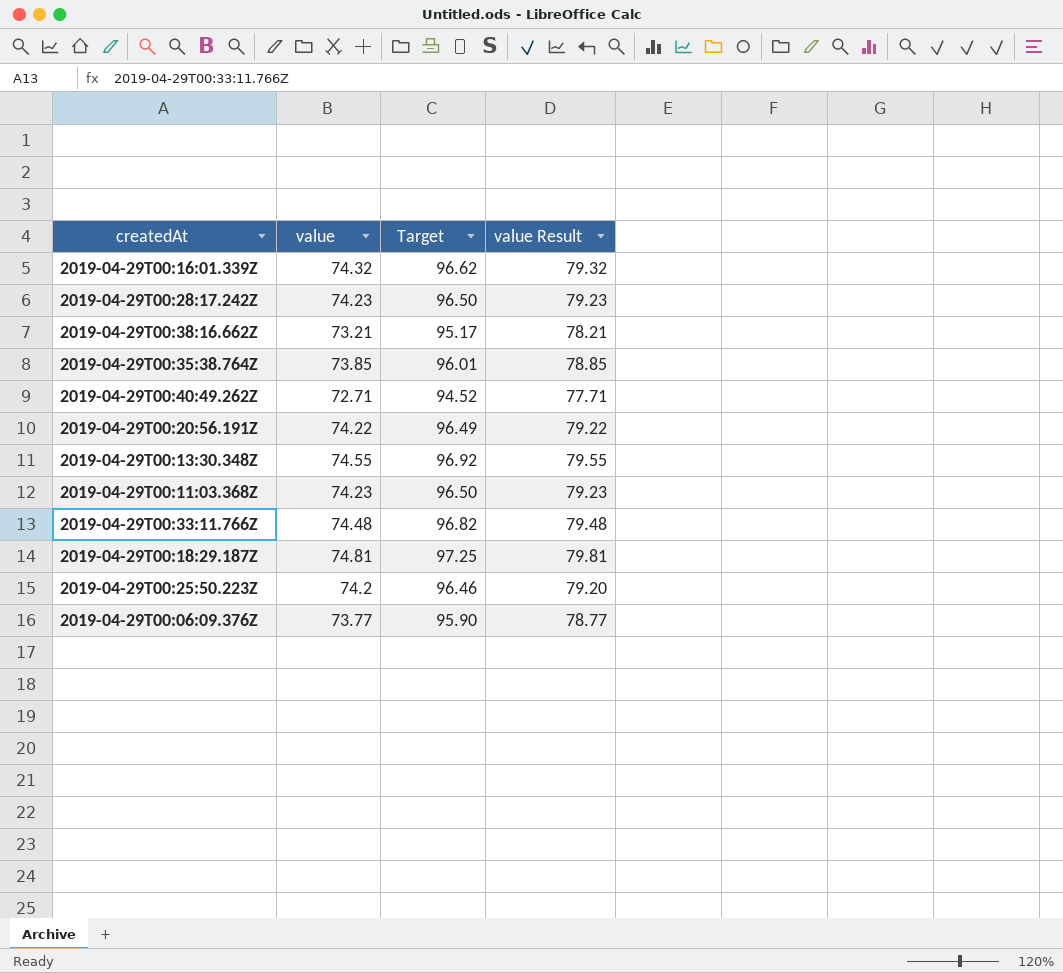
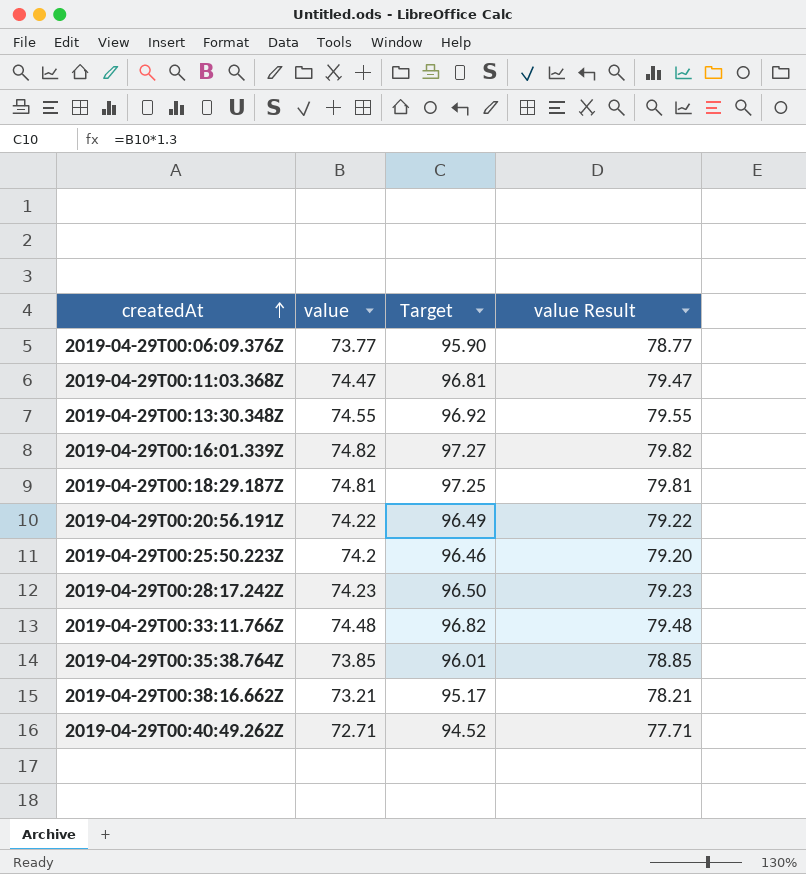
row order: none -> createdAt ascending
2019-04-29T00:11:03.368Z | value: 74.23 -> 74.47
2019-04-29T00:11:03.368Z | Target: 96.50 -> 96.81
2019-04-29T00:11:03.368Z | value Result: 79.23 -> 79.47
2019-04-29T00:16:01.339Z | value: 74.32 -> 74.82
2019-04-29T00:16:01.339Z | Target: 96.62 -> 97.27
2019-04-29T00:16:01.339Z | value Result: 79.32 -> 79.82

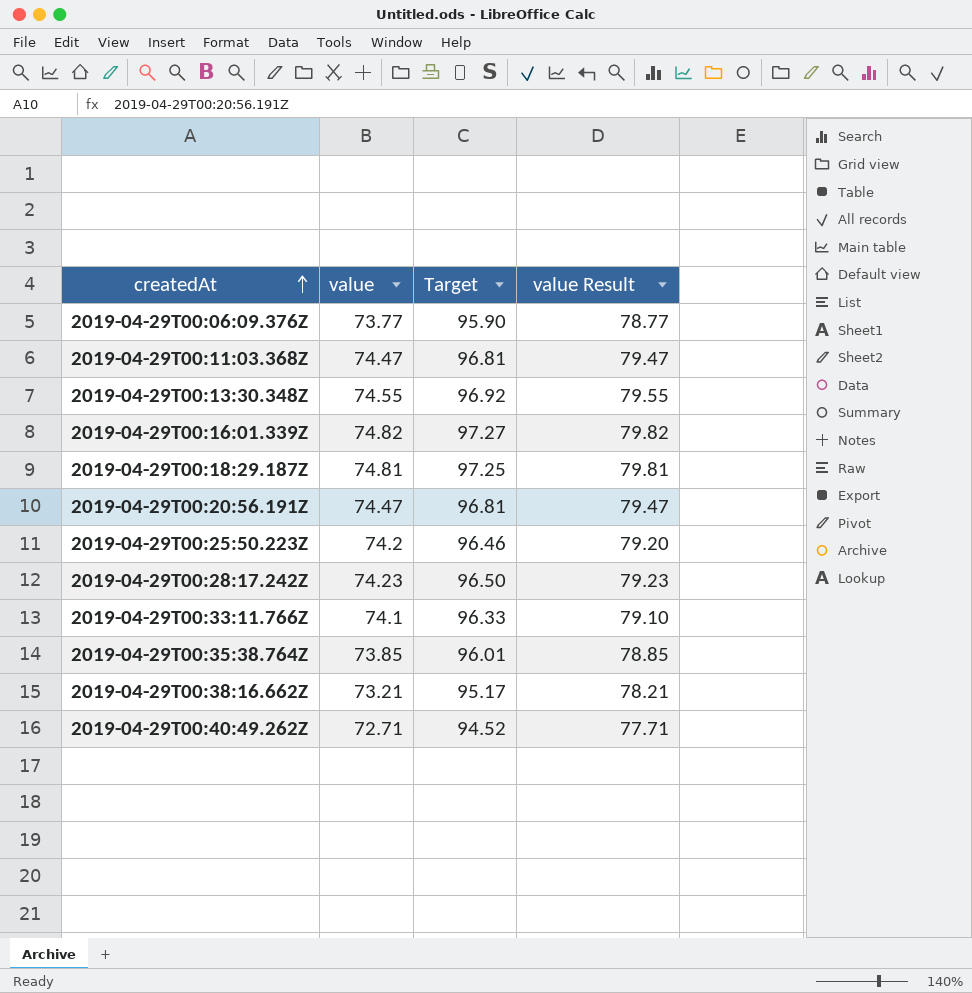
2019-04-29T00:20:56.191Z | value: 74.22 -> 74.47
2019-04-29T00:20:56.191Z | Target: 96.49 -> 96.81
2019-04-29T00:20:56.191Z | value Result: 79.22 -> 79.47
2019-04-29T00:33:11.766Z | value: 74.48 -> 74.1
2019-04-29T00:33:11.766Z | Target: 96.82 -> 96.33
2019-04-29T00:33:11.766Z | value Result: 79.48 -> 79.10

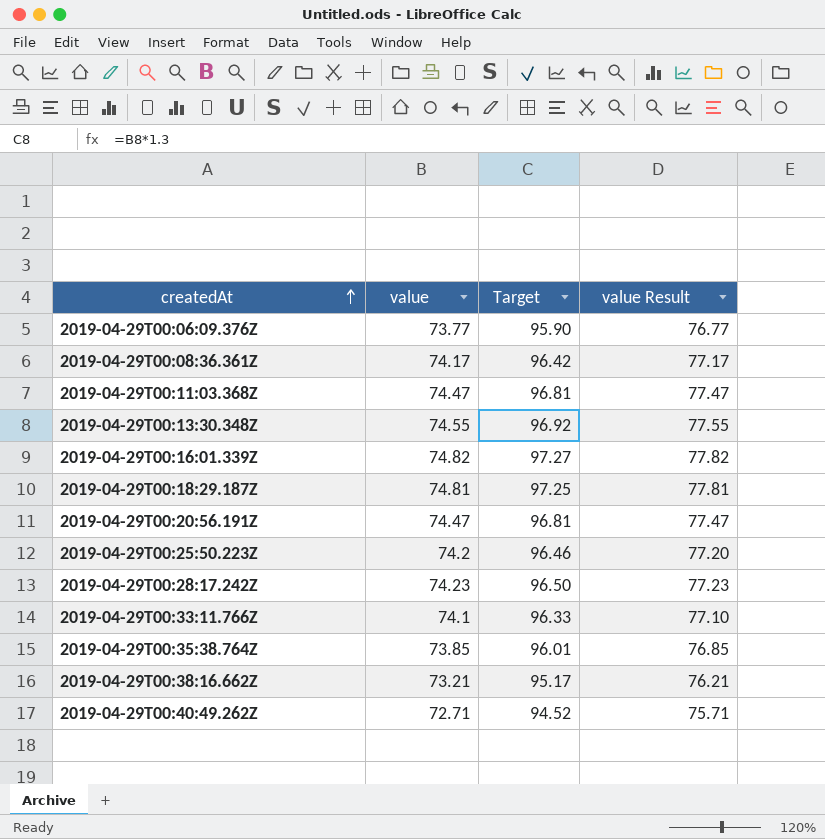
column value Result | formula: [value] + 5 -> [value] + 3
row 2019-04-29T00:08:36.361Z: none -> 74.17 | 96.42 | 77.17

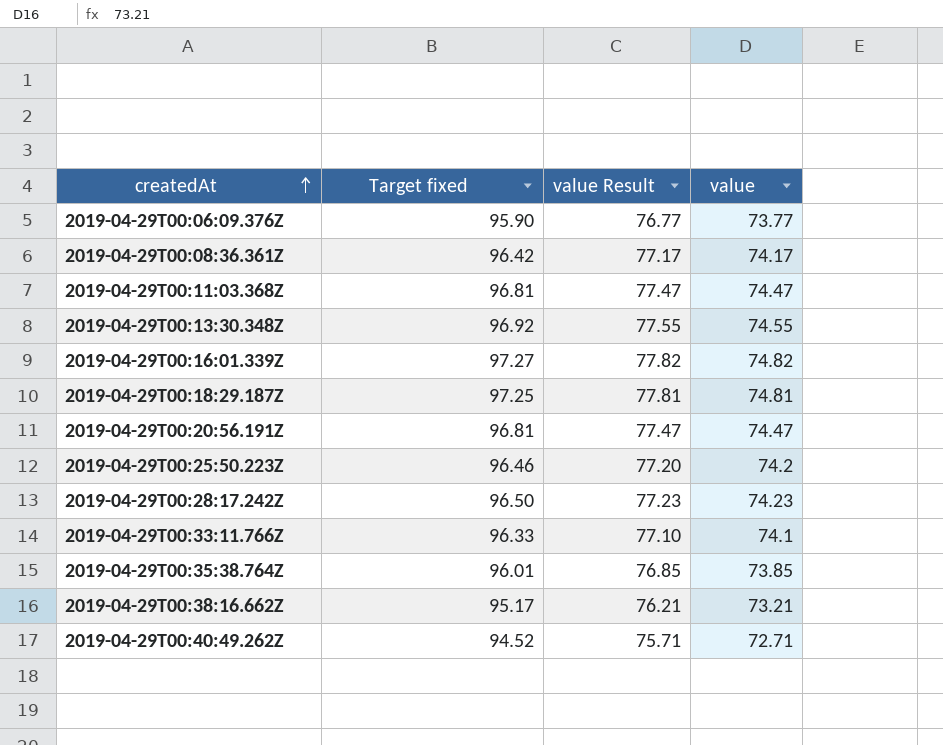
column name: Target -> Target fixed
column value | position: 2 -> 4

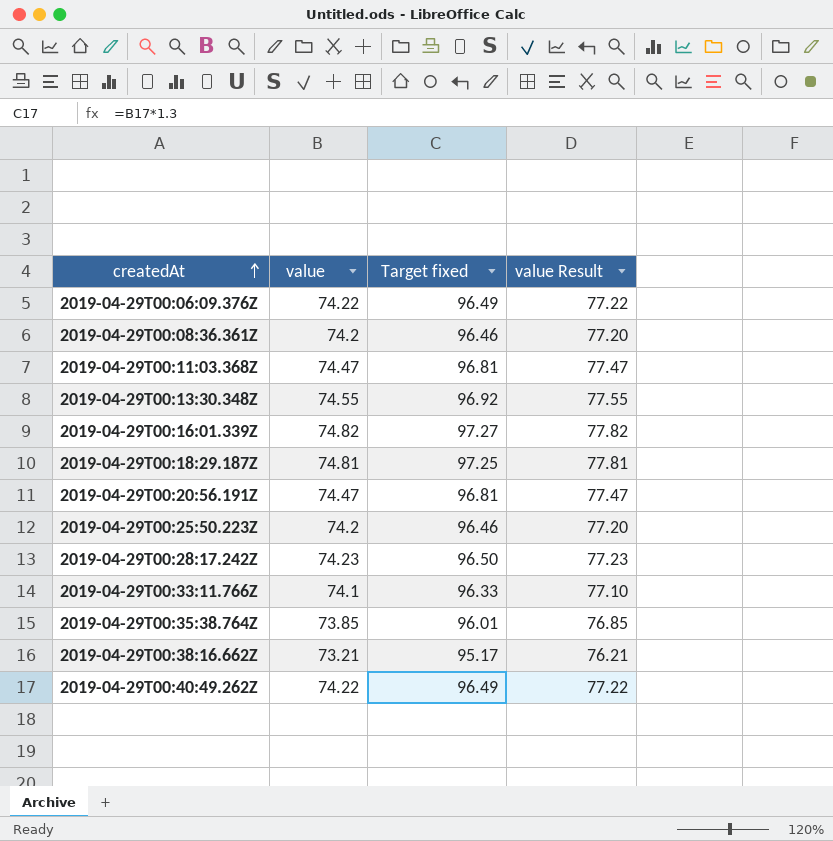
column value | position: 4 -> 2
2019-04-29T00:06:09.376Z | value: 73.77 -> 74.22
2019-04-29T00:06:09.376Z | Target fixed: 95.90 -> 96.49
2019-04-29T00:06:09.376Z | value Result: 76.77 -> 77.22
2019-04-29T00:08:36.361Z | value: 74.17 -> 74.2
2019-04-29T00:08:36.361Z | Target fixed: 96.42 -> 96.46
2019-04-29T00:08:36.361Z | value Result: 77.17 -> 77.20
2019-04-29T00:40:49.262Z | value: 72.71 -> 74.22
2019-04-29T00:40:49.262Z | Target fixed: 94.52 -> 96.49
2019-04-29T00:40:49.262Z | value Result: 75.71 -> 77.22

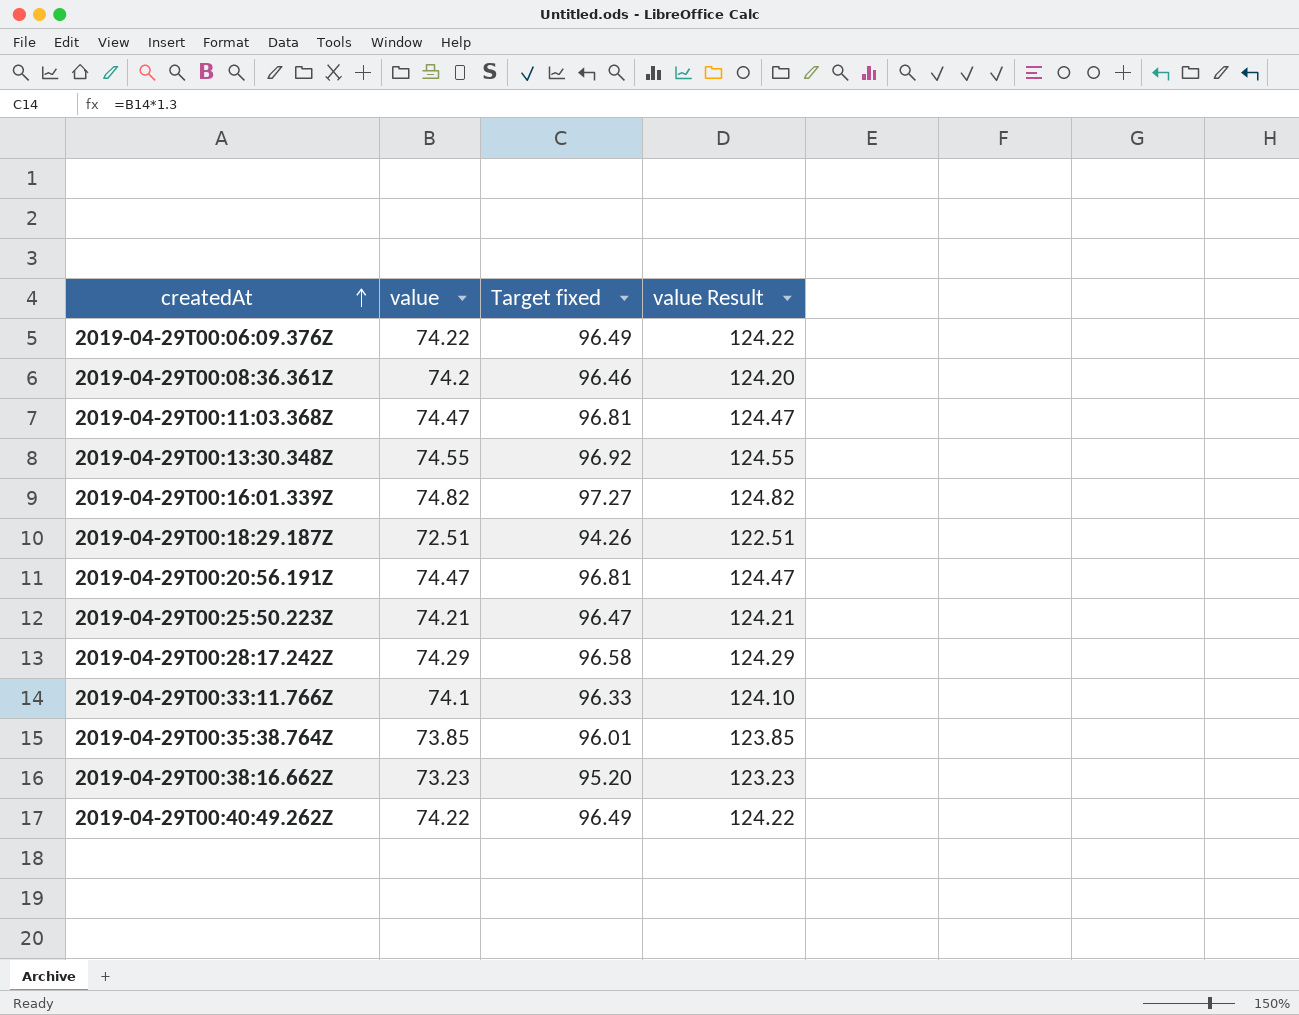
column value Result | formula: [value] + 3 -> [value] + 50
2019-04-29T00:18:29.187Z | value: 74.81 -> 72.51
2019-04-29T00:18:29.187Z | Target fixed: 97.25 -> 94.26
2019-04-29T00:25:50.223Z | value: 74.2 -> 74.21
2019-04-29T00:25:50.223Z | Target fixed: 96.46 -> 96.47
2019-04-29T00:28:17.242Z | value: 74.23 -> 74.29
2019-04-29T00:28:17.242Z | Target fixed: 96.50 -> 96.58
2019-04-29T00:38:16.662Z | value: 73.21 -> 73.23
2019-04-29T00:38:16.662Z | Target fixed: 95.17 -> 95.20

